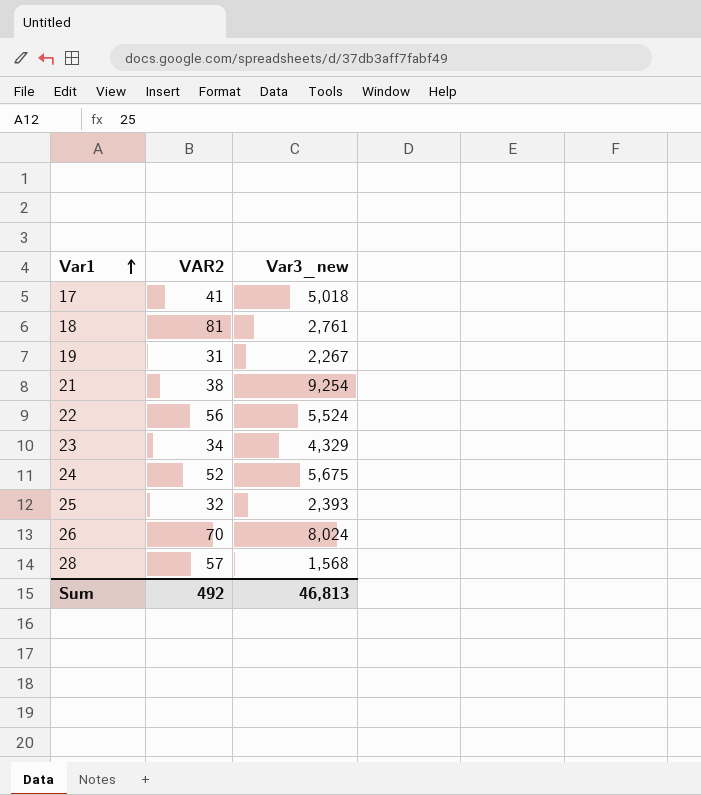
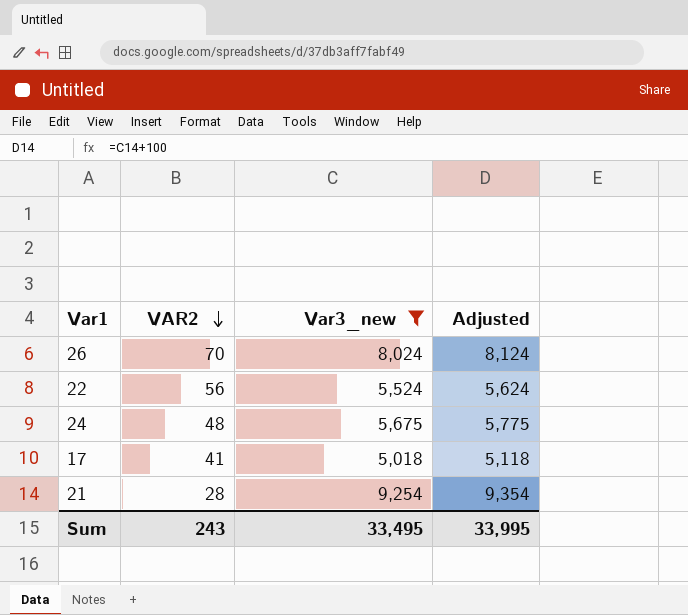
filter: none -> Var3_new >= 5,018
row order: Var1 ascending -> VAR2 descending
column Adjusted | formula: none -> [Var3_new] + 100
24 | VAR2: 52 -> 48
21 | VAR2: 38 -> 28
Sum | VAR2: 492 -> 243
Sum | Var3_new: 46,813 -> 33,495

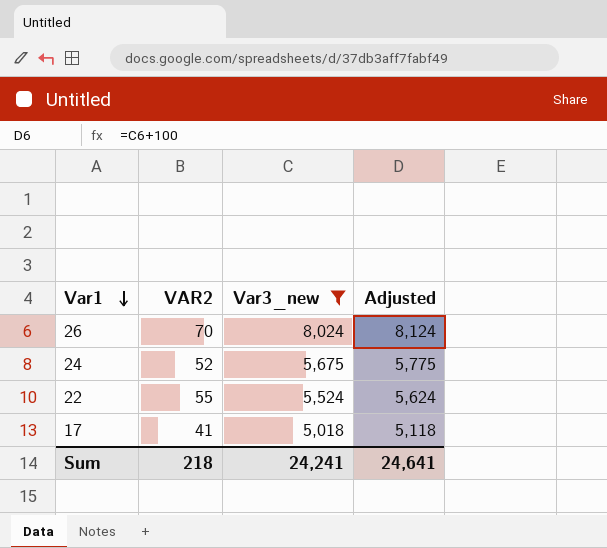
row order: VAR2 descending -> Var1 descending
row 21: 28 | 9,254 | 9,354 -> none
24 | VAR2: 48 -> 52
22 | VAR2: 56 -> 55
Sum | VAR2: 243 -> 218
Sum | Var3_new: 33,495 -> 24,241
Sum | Adjusted: 33,995 -> 24,641

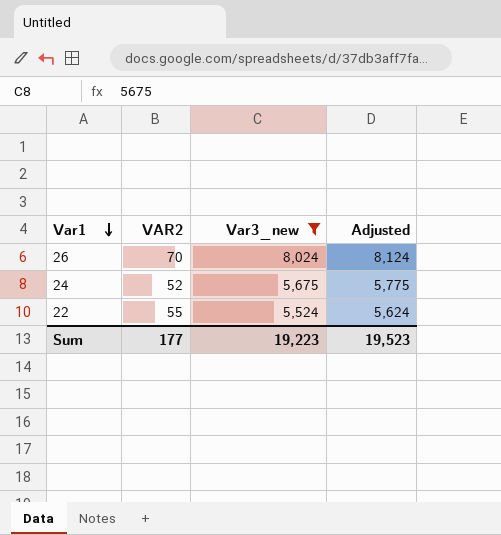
row 17: 41 | 5,018 | 5,118 -> none
Sum | VAR2: 218 -> 177
Sum | Var3_new: 24,241 -> 19,223
Sum | Adjusted: 24,641 -> 19,523

